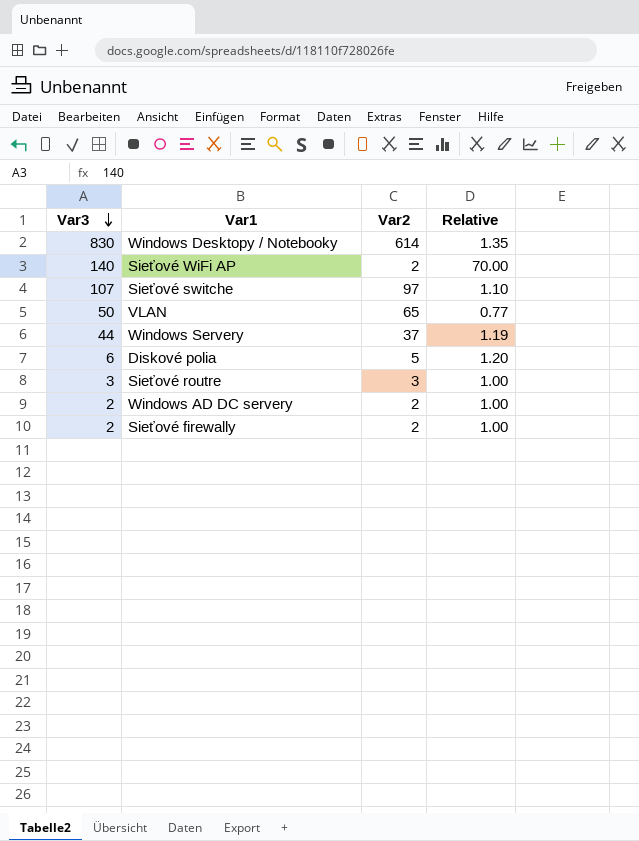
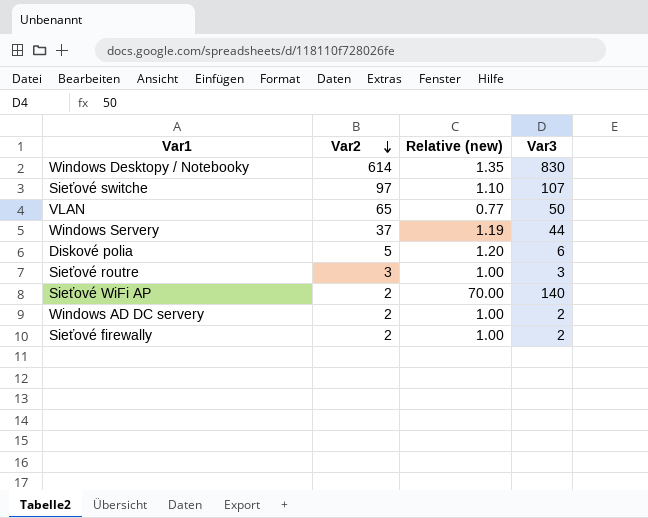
row order: Var3 descending -> Var2 descending
column name: Relative -> Relative (new)
column Var3 | position: 1 -> 4

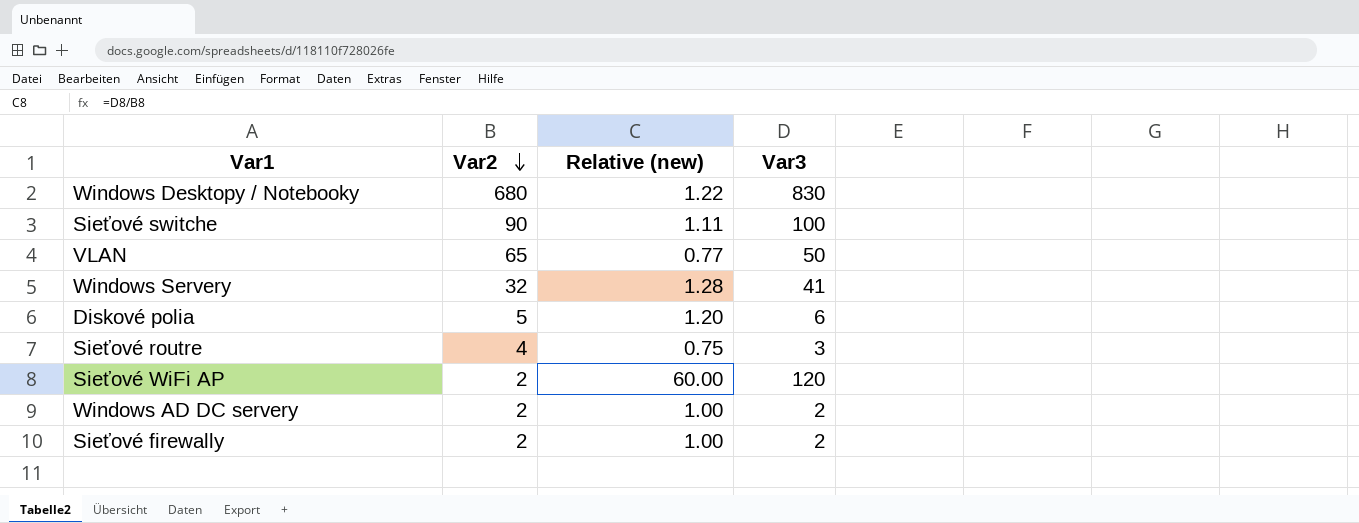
Windows Desktopy / Notebooky | Var2: 614 -> 680
Windows Desktopy / Notebooky | Relative (new): 1.35 -> 1.22
Sieťové switche | Var2: 97 -> 90
Sieťové switche | Relative (new): 1.10 -> 1.11
Sieťové switche | Var3: 107 -> 100
Windows Servery | Var2: 37 -> 32
Windows Servery | Relative (new): 1.19 -> 1.28
Windows Servery | Var3: 44 -> 41
Sieťové routre | Var2: 3 -> 4
Sieťové routre | Relative (new): 1.00 -> 0.75
Sieťové WiFi AP | Relative (new): 70.00 -> 60.00
Sieťové WiFi AP | Var3: 140 -> 120

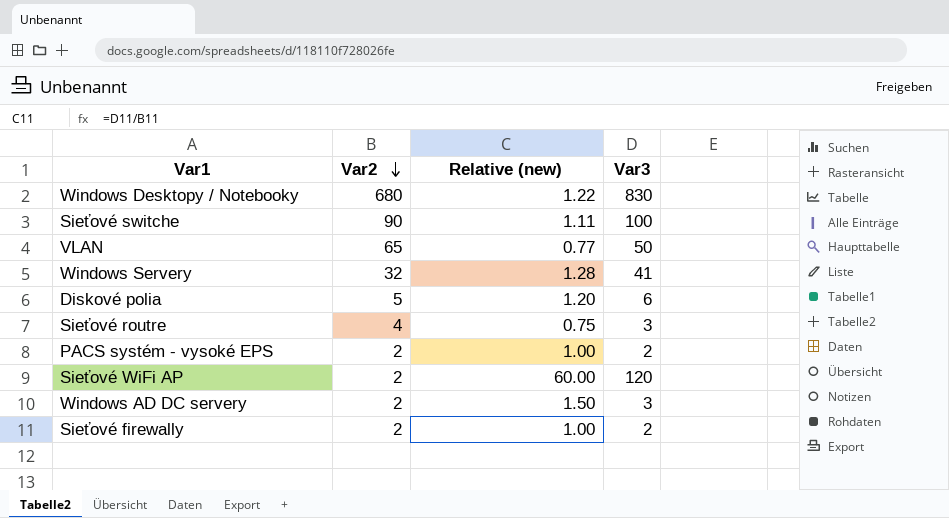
row PACS systém - vysoké EPS: none -> 2 | 1.00 | 2
Windows AD DC servery | Relative (new): 1.00 -> 1.50
Windows AD DC servery | Var3: 2 -> 3

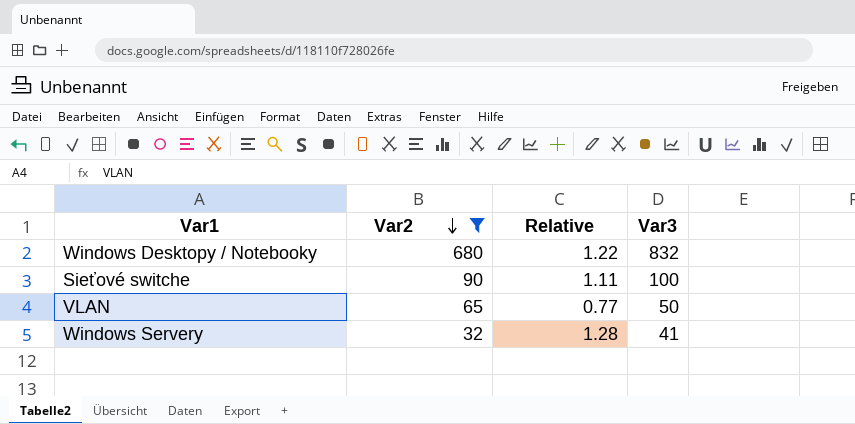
filter: none -> Var2 >= 32
column name: Relative (new) -> Relative
Windows Desktopy / Notebooky | Var3: 830 -> 832

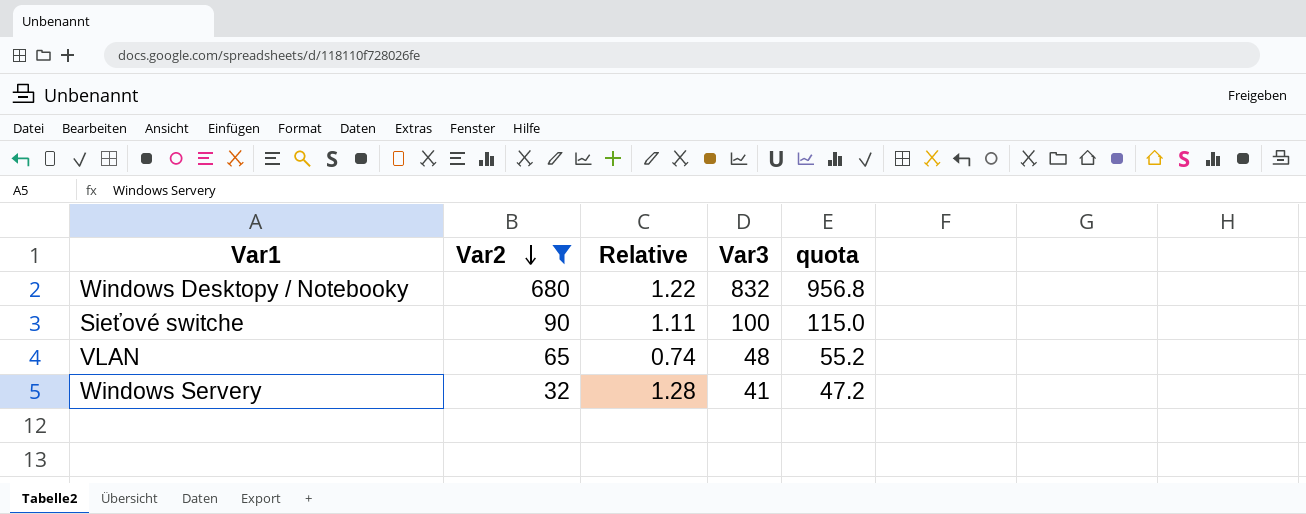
column quota | formula: none -> [Var3] * 1.15
VLAN | Relative: 0.77 -> 0.74
VLAN | Var3: 50 -> 48

